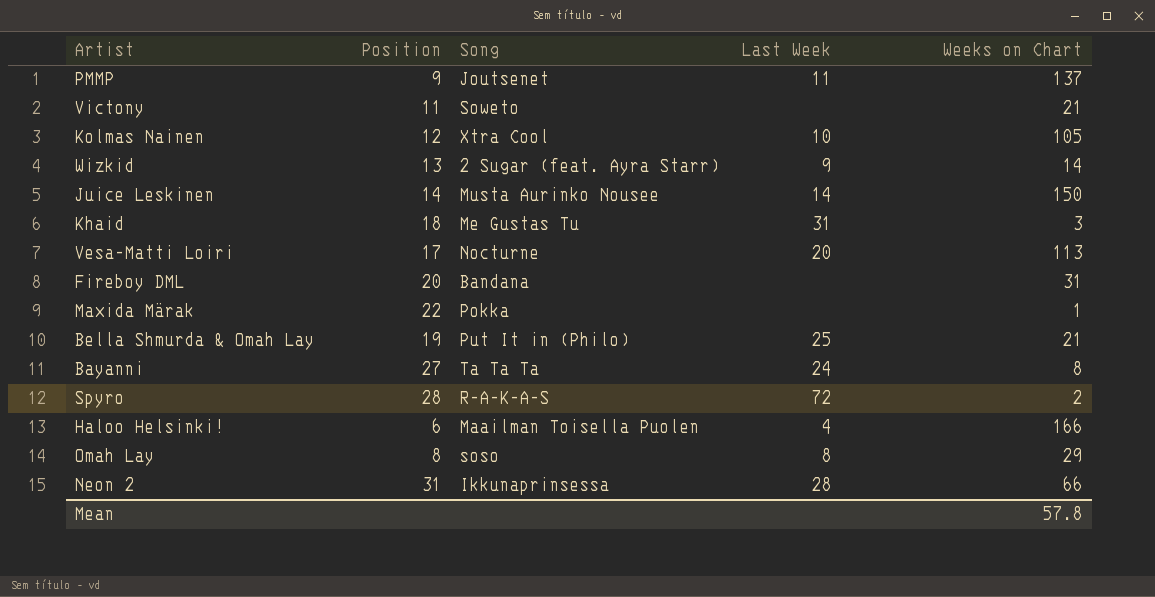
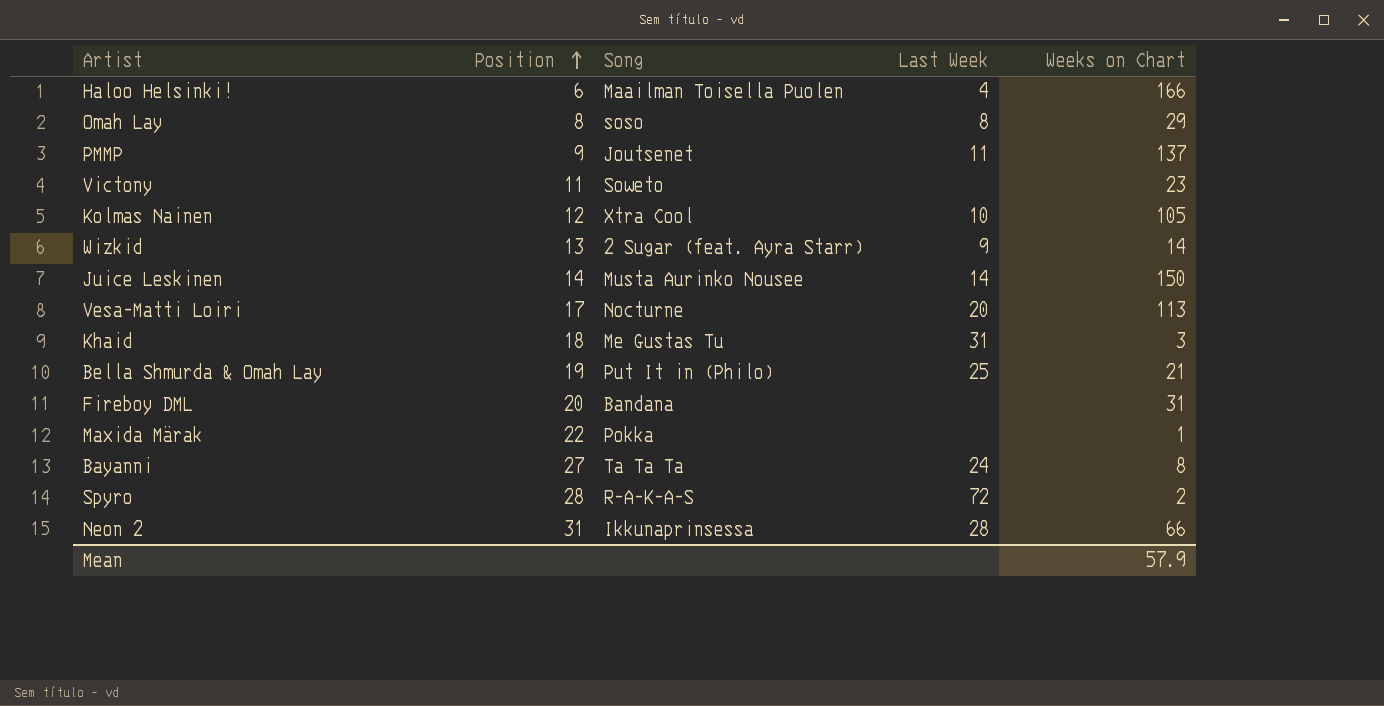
row order: none -> Position ascending
Victony | Weeks on Chart: 21 -> 23
Mean | Weeks on Chart: 57.8 -> 57.9

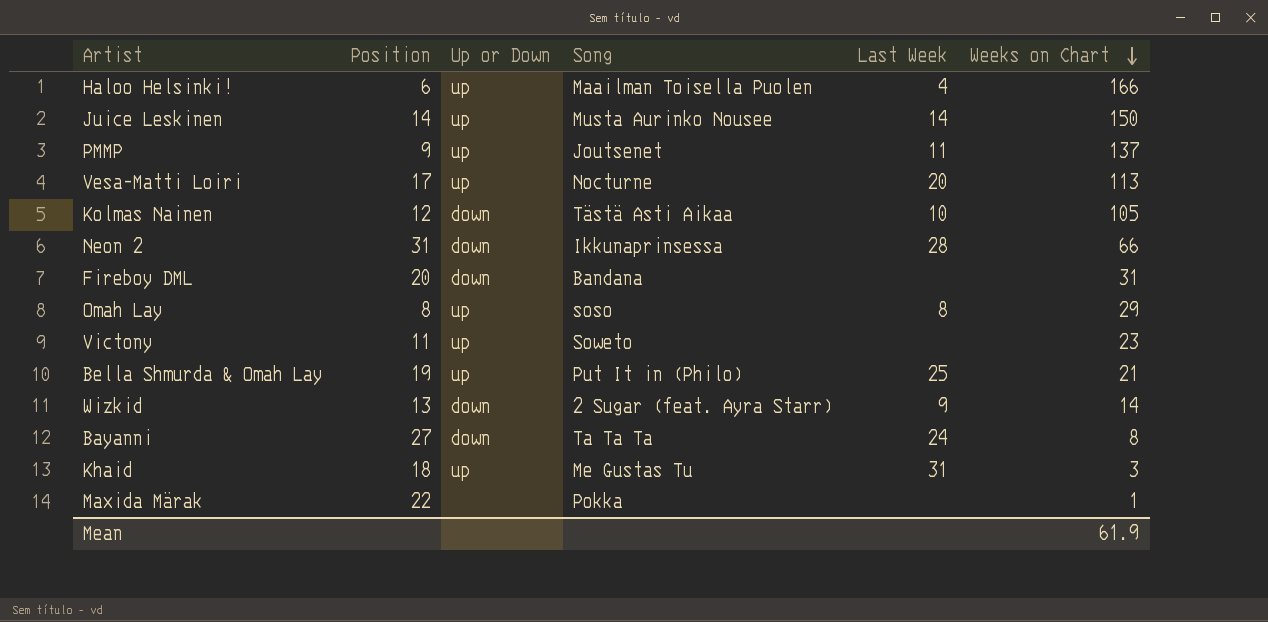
row order: Position ascending -> Weeks on Chart descending
column Up or Down | position: none -> 3
row Spyro: 28 | R-A-K-A-S | 72 | 2 -> none
Kolmas Nainen | Song: Xtra Cool -> Tästä Asti Aikaa
Mean | Weeks on Chart: 57.9 -> 61.9

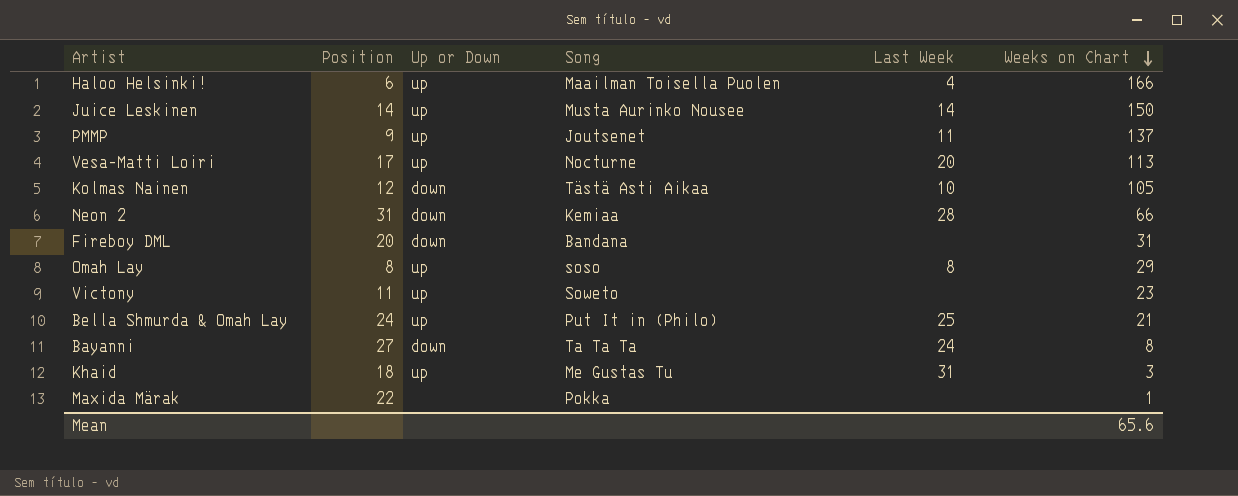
row Wizkid: 13 | down | 2 Sugar (feat. Ayra Starr) | 9 | 14 -> none
Neon 2 | Song: Ikkunaprinsessa -> Kemiaa
Bella Shmurda & Omah Lay | Position: 19 -> 24
Mean | Weeks on Chart: 61.9 -> 65.6

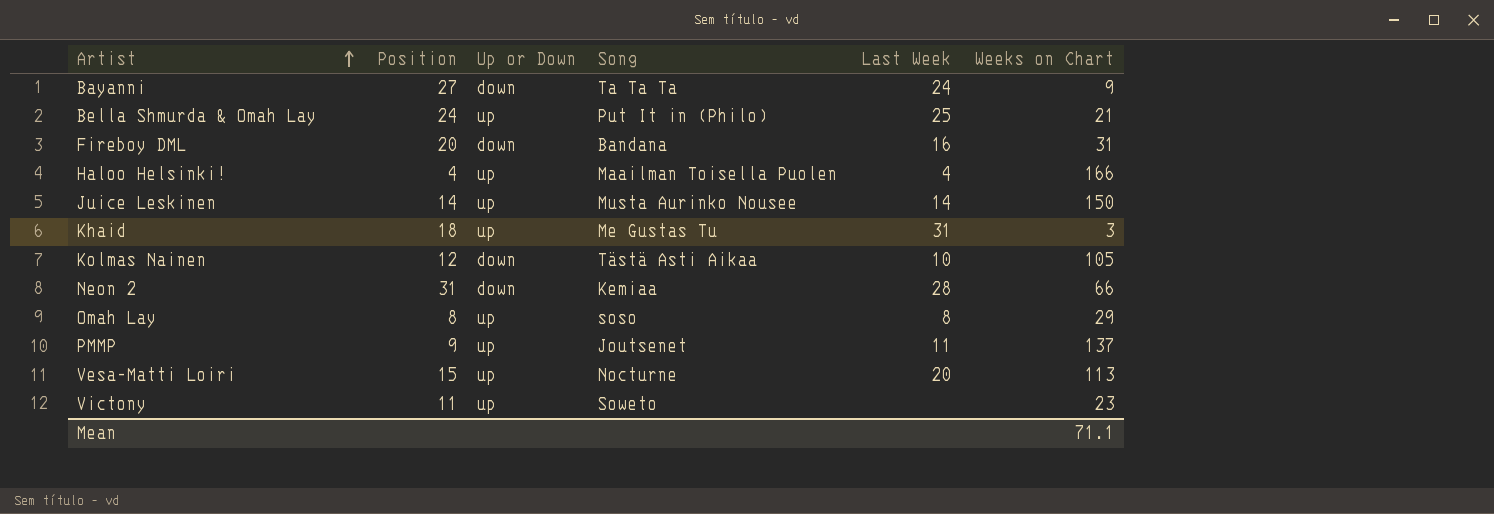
row order: Weeks on Chart descending -> Artist ascending
row Maxida Märak: 22 | none | Pokka | none | 1 -> none
Bayanni | Weeks on Chart: 8 -> 9
Fireboy DML | Last Week: none -> 16
Haloo Helsinki! | Position: 6 -> 4
Vesa-Matti Loiri | Position: 17 -> 15
Mean | Weeks on Chart: 65.6 -> 71.1

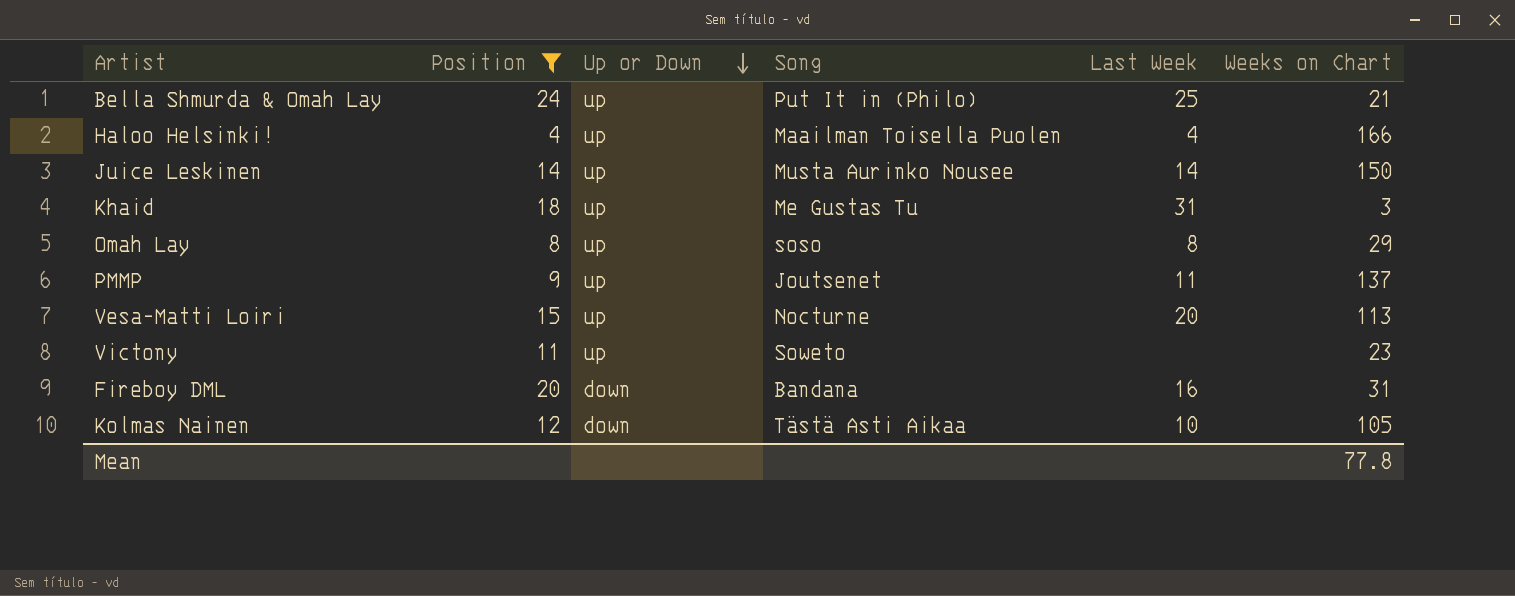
filter: none -> Position <= 24
row order: Artist ascending -> Up or Down descending
Mean | Weeks on Chart: 71.1 -> 77.8

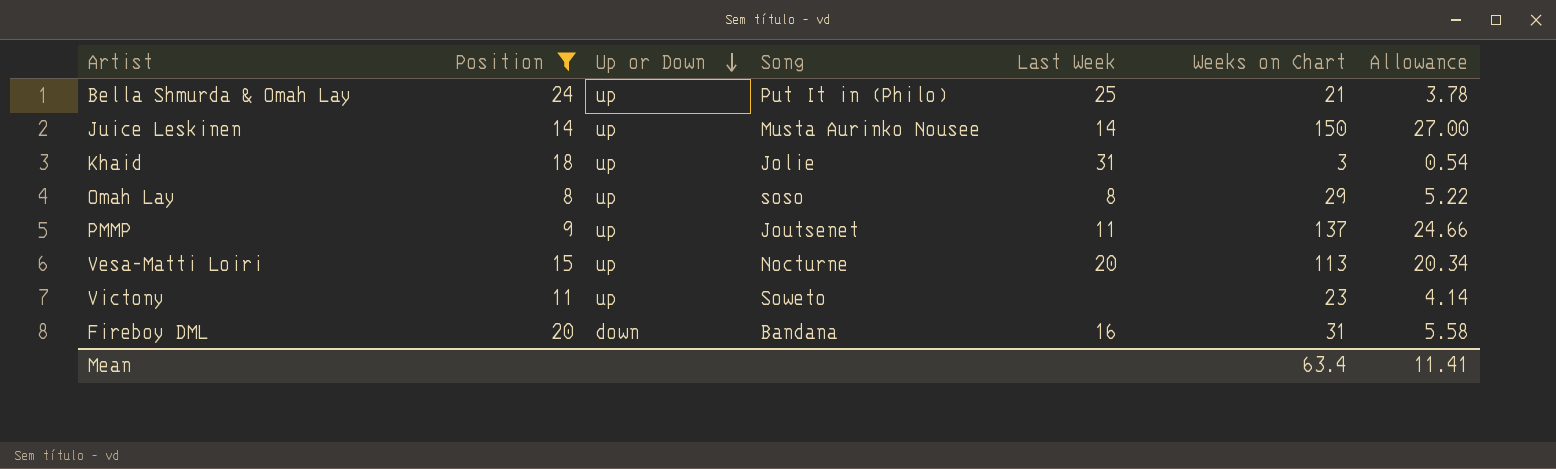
column Allowance | formula: none -> [Weeks on Chart] * 0.18
row Haloo Helsinki!: 4 | up | Maailman Toisella Puolen | 4 | 166 -> none
row Kolmas Nainen: 12 | down | Tästä Asti Aikaa | 10 | 105 -> none
Khaid | Song: Me Gustas Tu -> Jolie
Mean | Weeks on Chart: 77.8 -> 63.4

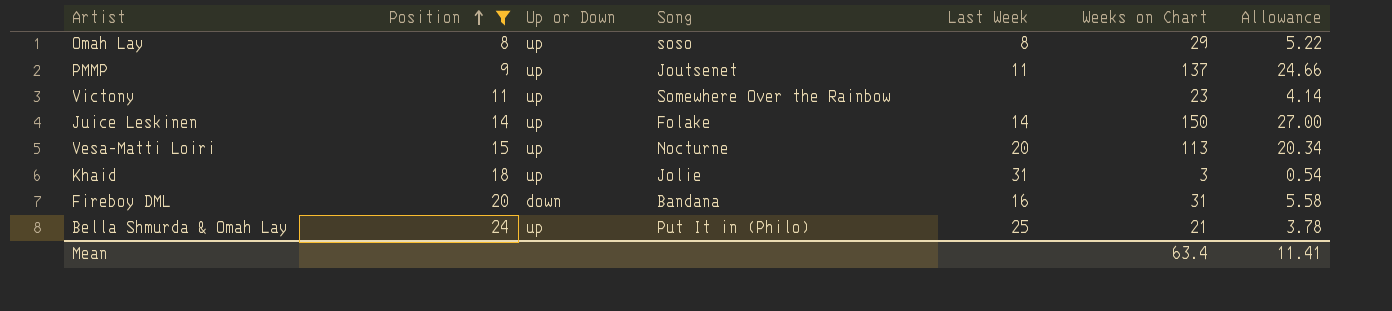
row order: Up or Down descending -> Position ascending
Victony | Song: Soweto -> Somewhere Over the Rainbow
Juice Leskinen | Song: Musta Aurinko Nousee -> Folake

